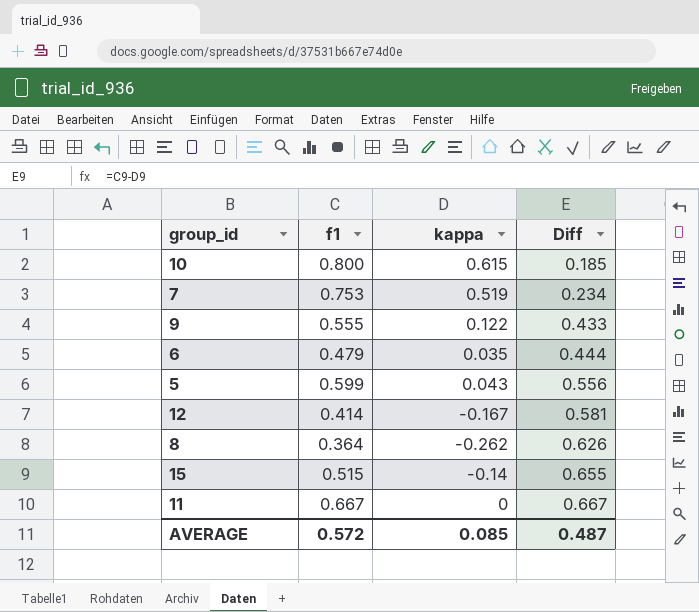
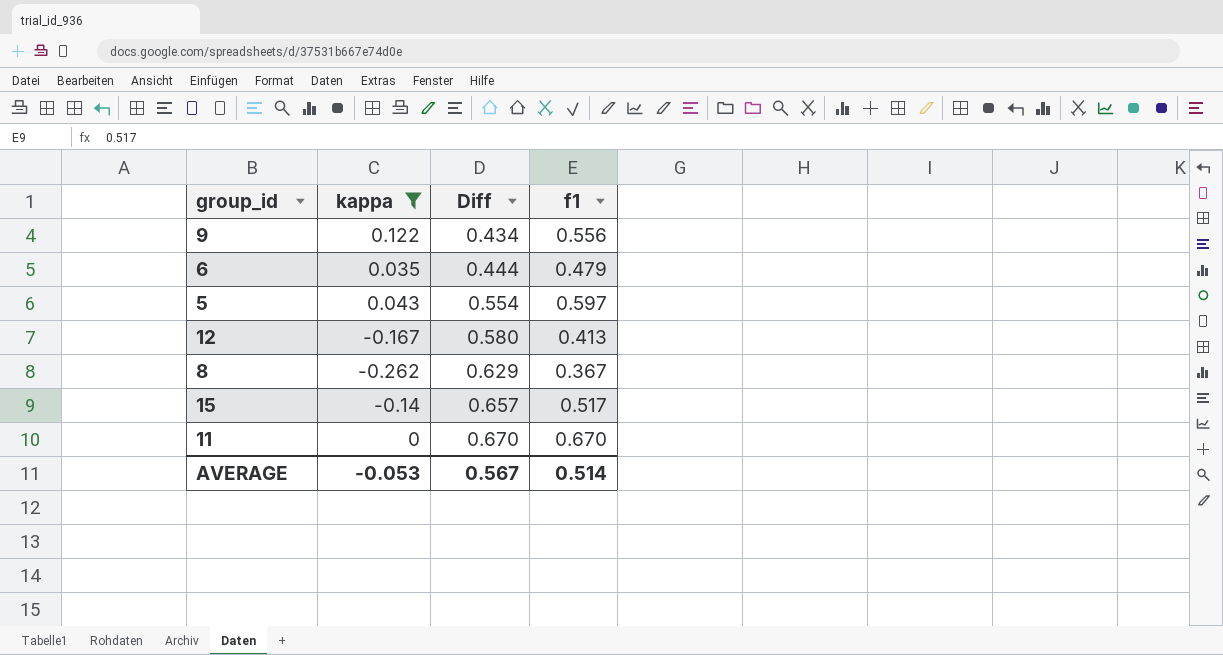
filter: none -> kappa <= 0.122
column f1 | position: 2 -> 4
9 | Diff: 0.433 -> 0.434
9 | f1: 0.555 -> 0.556
5 | Diff: 0.556 -> 0.554
5 | f1: 0.599 -> 0.597
12 | Diff: 0.581 -> 0.580
12 | f1: 0.414 -> 0.413
8 | Diff: 0.626 -> 0.629
8 | f1: 0.364 -> 0.367
15 | Diff: 0.655 -> 0.657
15 | f1: 0.515 -> 0.517
11 | Diff: 0.667 -> 0.670
11 | f1: 0.667 -> 0.670
AVERAGE | kappa: 0.085 -> -0.053
AVERAGE | Diff: 0.487 -> 0.567
AVERAGE | f1: 0.572 -> 0.514

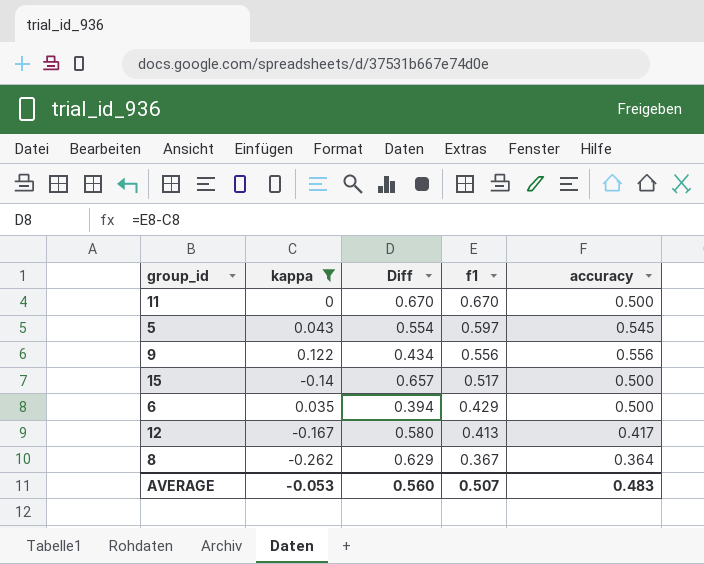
row order: Diff ascending -> f1 descending
column accuracy | position: none -> 5
6 | Diff: 0.444 -> 0.394
6 | f1: 0.479 -> 0.429
AVERAGE | Diff: 0.567 -> 0.560
AVERAGE | f1: 0.514 -> 0.507

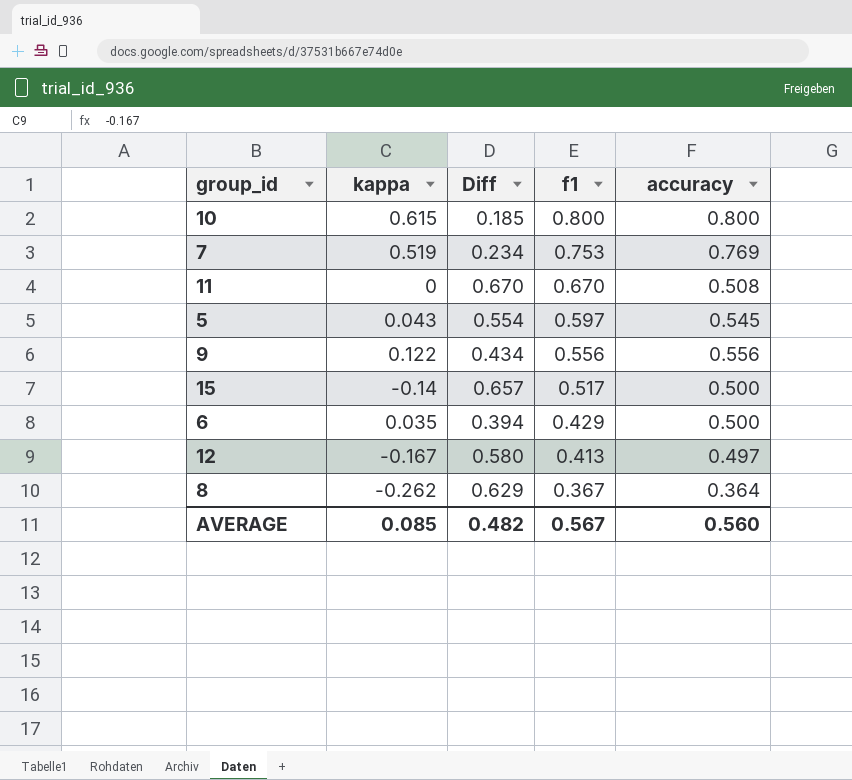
filter: kappa <= 0.122 -> none
11 | accuracy: 0.500 -> 0.508
12 | accuracy: 0.417 -> 0.497
AVERAGE | kappa: -0.053 -> 0.085
AVERAGE | Diff: 0.560 -> 0.482
AVERAGE | f1: 0.507 -> 0.567
AVERAGE | accuracy: 0.483 -> 0.560

